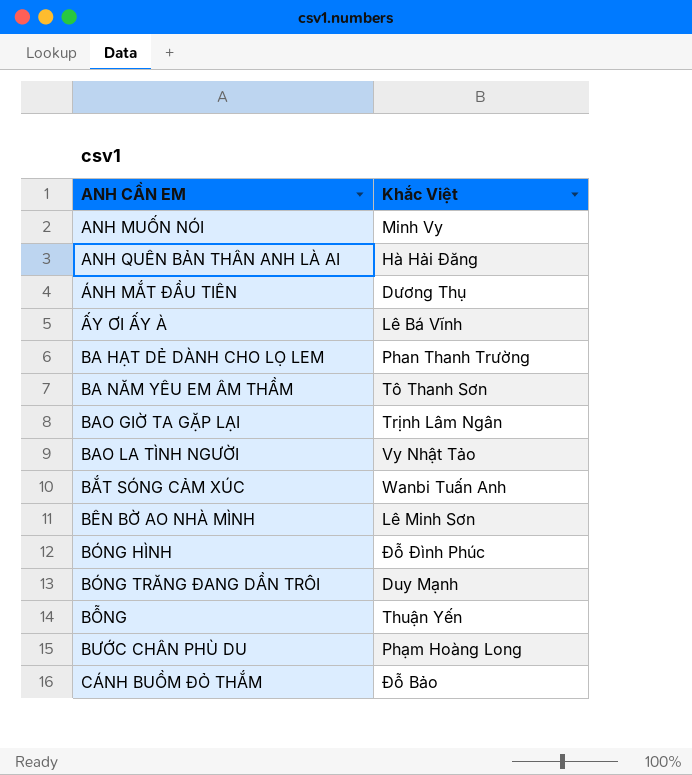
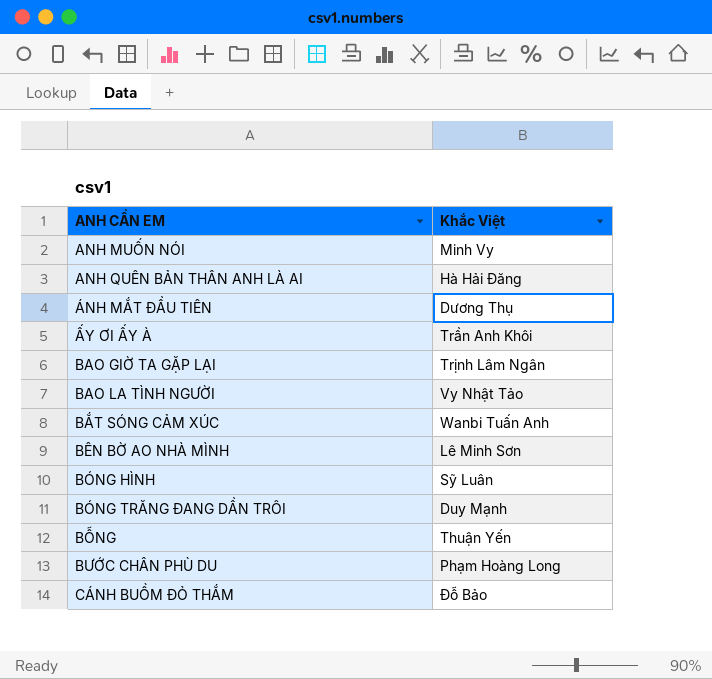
row BA HẠT DẺ DÀNH CHO LỌ LEM: Phan Thanh Trường -> none
row BA NĂM YÊU EM ÂM THẦM: Tô Thanh Sơn -> none
ẤY ƠI ẤY À | Khắc Việt: Lê Bá Vĩnh -> Trần Anh Khôi
BÓNG HÌNH | Khắc Việt: Đỗ Đình Phúc -> Sỹ Luân

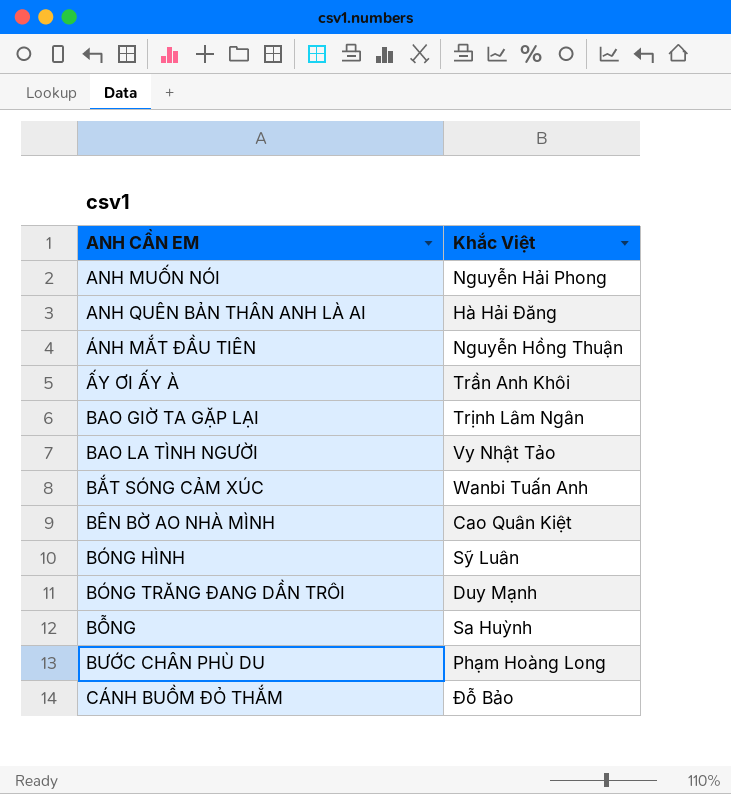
ANH MUỐN NÓI | Khắc Việt: Minh Vy -> Nguyễn Hải Phong
ÁNH MẮT ĐẦU TIÊN | Khắc Việt: Dương Thụ -> Nguyễn Hồng Thuận
BÊN BỜ AO NHÀ MÌNH | Khắc Việt: Lê Minh Sơn -> Cao Quân Kiệt
BỖNG | Khắc Việt: Thuận Yến -> Sa Huỳnh

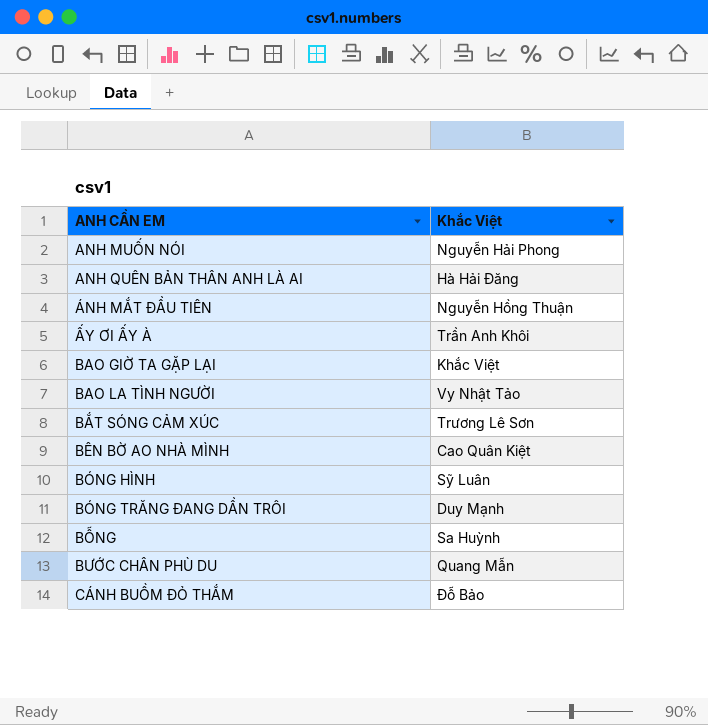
BAO GIỜ TA GẶP LẠI | Khắc Việt: Trịnh Lâm Ngân -> Khắc Việt
BẮT SÓNG CẢM XÚC | Khắc Việt: Wanbi Tuấn Anh -> Trương Lê Sơn
BƯỚC CHÂN PHÙ DU | Khắc Việt: Phạm Hoàng Long -> Quang Mẫn

